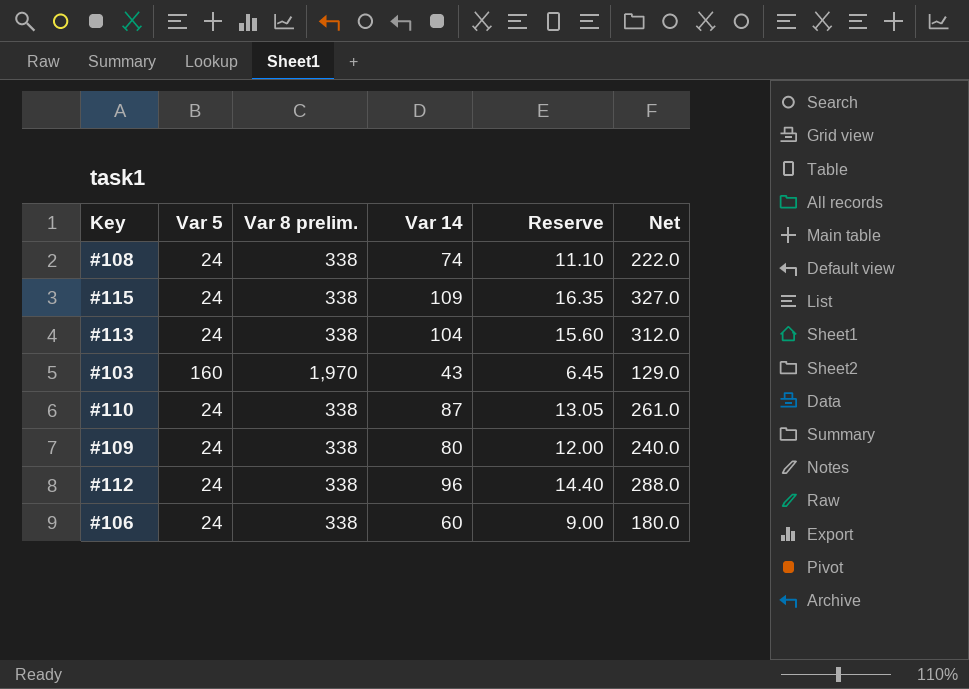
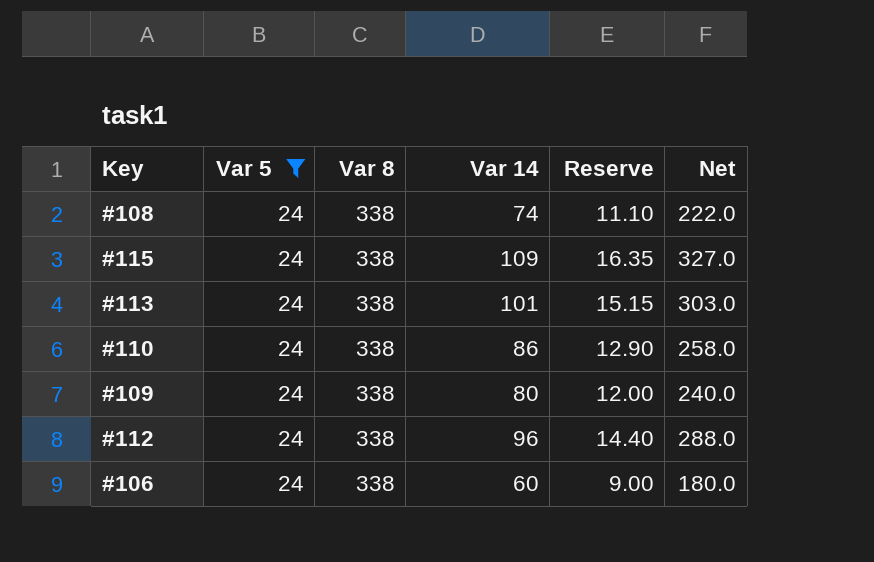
filter: none -> Var 5 = 24
column name: Var 8 prelim. -> Var 8
#113 | Var 14: 104 -> 101
#113 | Reserve: 15.60 -> 15.15
#113 | Net: 312.0 -> 303.0
#110 | Var 14: 87 -> 86
#110 | Reserve: 13.05 -> 12.90
#110 | Net: 261.0 -> 258.0

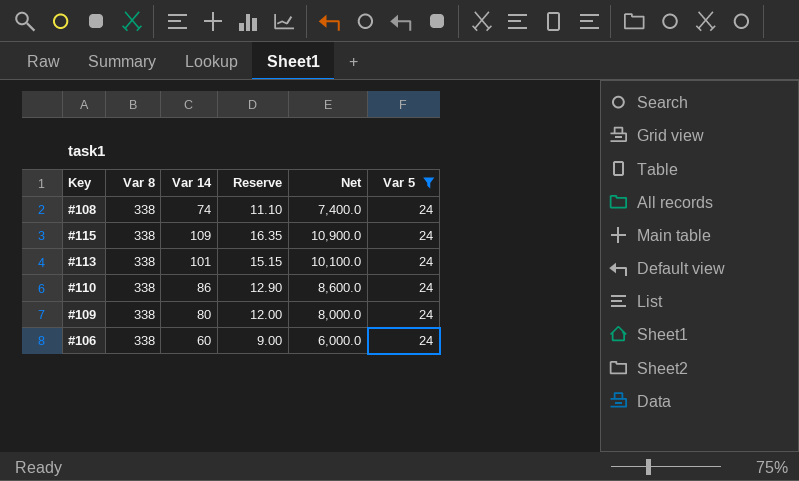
column Net | formula: [Var 14] * 3 -> [Var 14] * 100
column Var 5 | position: 2 -> 6
row #112: 24 | 338 | 96 | 14.40 | 288.0 -> none

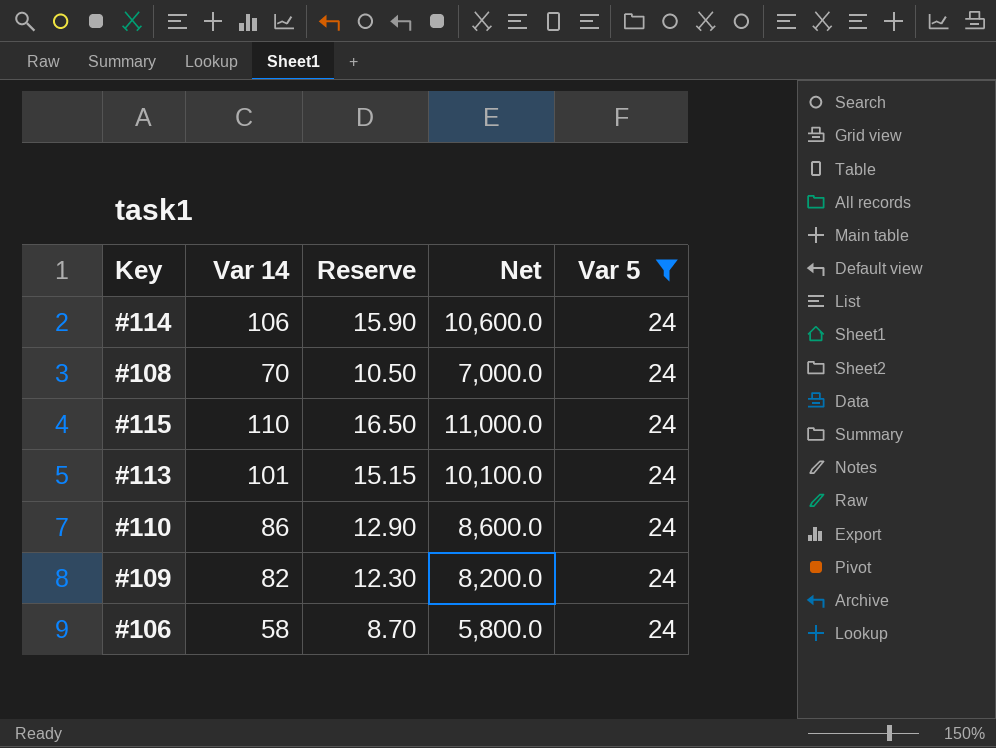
column Var 8 | position: 2 -> none
row #114: none -> 106 | 15.90 | 10,600.0 | 24
#108 | Var 14: 74 -> 70
#108 | Reserve: 11.10 -> 10.50
#108 | Net: 7,400.0 -> 7,000.0
#115 | Var 14: 109 -> 110
#115 | Reserve: 16.35 -> 16.50
#115 | Net: 10,900.0 -> 11,000.0
#109 | Var 14: 80 -> 82
#109 | Reserve: 12.00 -> 12.30
#109 | Net: 8,000.0 -> 8,200.0
#106 | Var 14: 60 -> 58
#106 | Reserve: 9.00 -> 8.70
#106 | Net: 6,000.0 -> 5,800.0

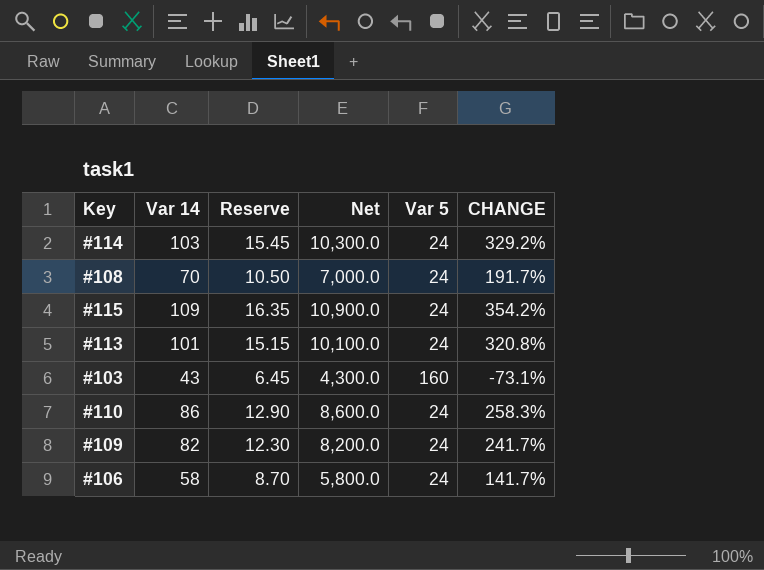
filter: Var 5 = 24 -> none
column CHANGE | formula: none -> ([Var 14] - [Var 5]) / [Var 5]
#114 | Var 14: 106 -> 103
#114 | Reserve: 15.90 -> 15.45
#114 | Net: 10,600.0 -> 10,300.0
#115 | Var 14: 110 -> 109
#115 | Reserve: 16.50 -> 16.35
#115 | Net: 11,000.0 -> 10,900.0

